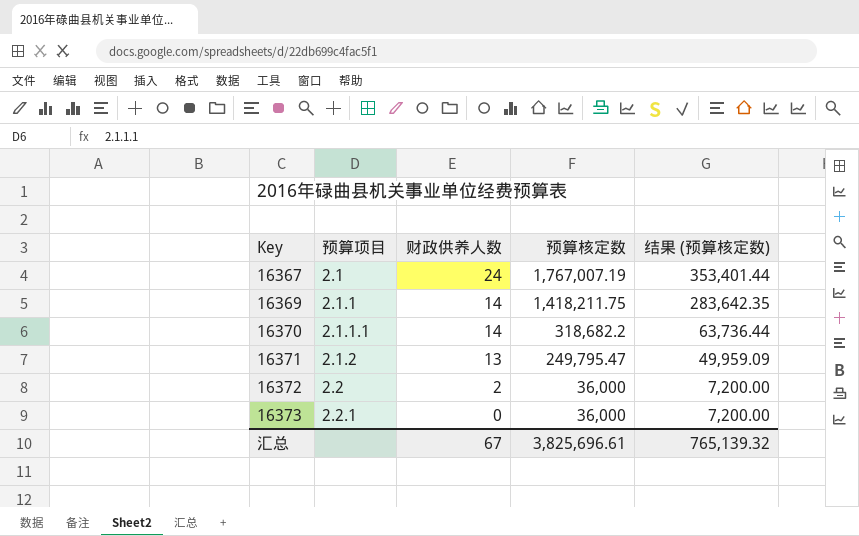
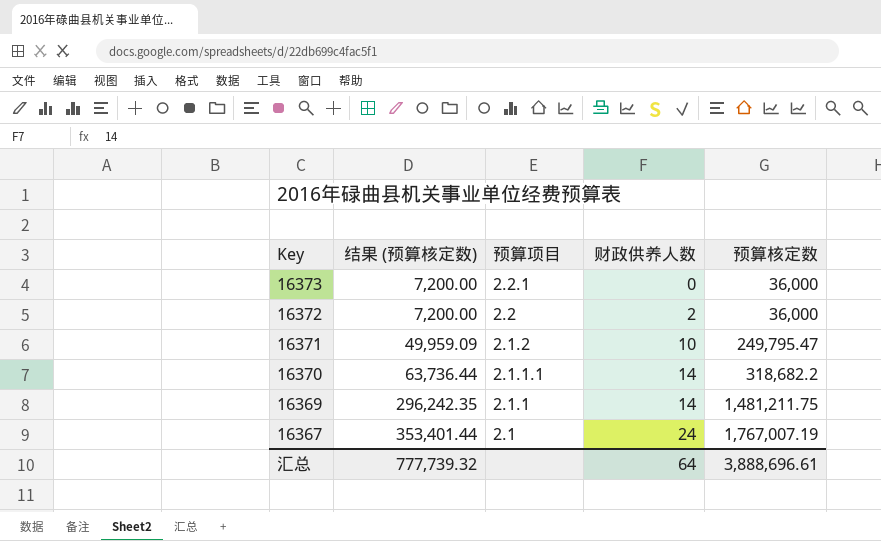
row order: Key ascending -> Key descending
column 结果 (预算核定数) | position: 5 -> 2
16371 | 财政供养人数: 13 -> 10
16369 | 结果 (预算核定数): 283,642.35 -> 296,242.35
16369 | 预算核定数: 1,418,211.75 -> 1,481,211.75
汇总 | 结果 (预算核定数): 765,139.32 -> 777,739.32
汇总 | 财政供养人数: 67 -> 64
汇总 | 预算核定数: 3,825,696.61 -> 3,888,696.61

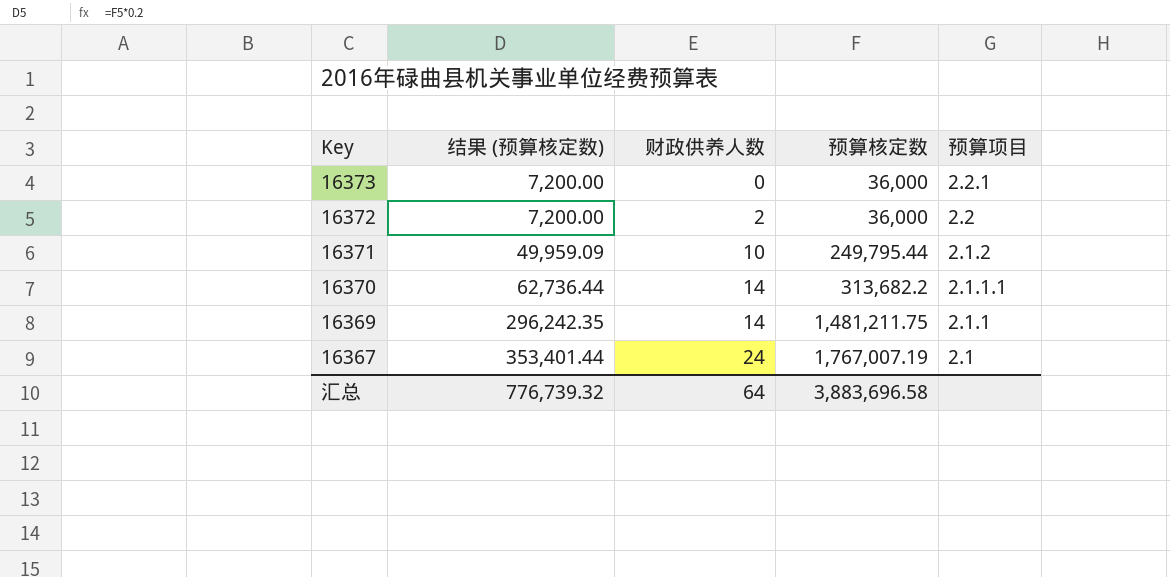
column 预算项目 | position: 3 -> 5
16371 | 预算核定数: 249,795.47 -> 249,795.44
16370 | 结果 (预算核定数): 63,736.44 -> 62,736.44
16370 | 预算核定数: 318,682.2 -> 313,682.2
汇总 | 结果 (预算核定数): 777,739.32 -> 776,739.32
汇总 | 预算核定数: 3,888,696.61 -> 3,883,696.58

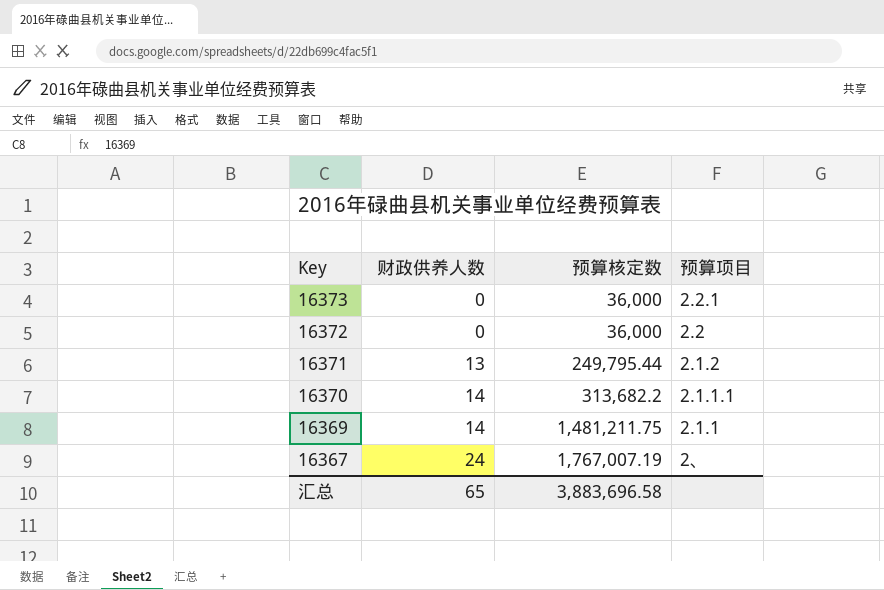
column 结果 (预算核定数) | formula: [预算核定数] * 0.2 -> none
16372 | 财政供养人数: 2 -> 0
16371 | 财政供养人数: 10 -> 13
16367 | 预算项目: 2.1 -> 2、
汇总 | 财政供养人数: 64 -> 65

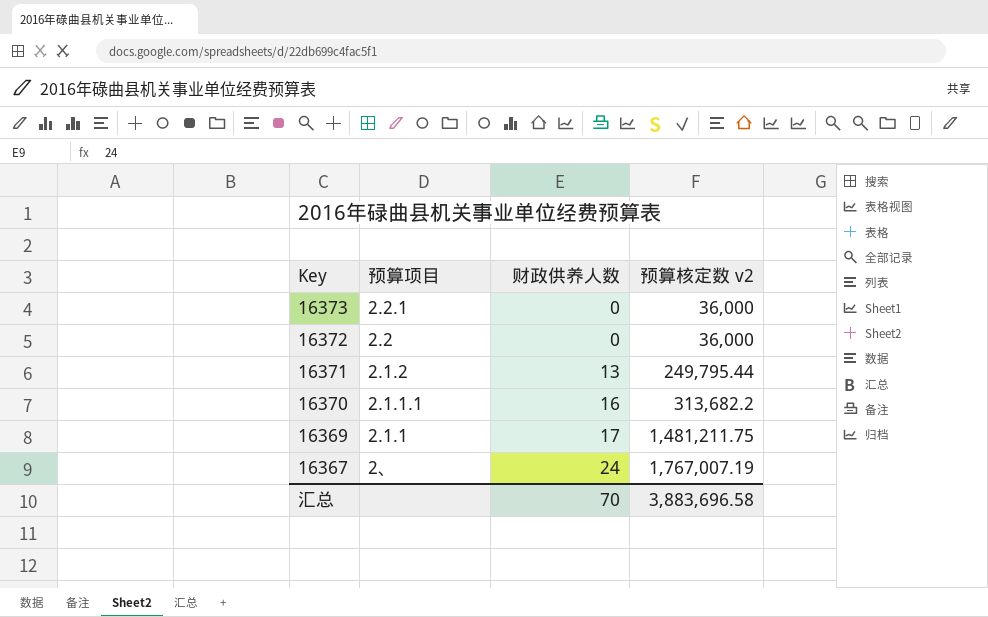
column 预算项目 | position: 4 -> 2
column name: 预算核定数 -> 预算核定数 v2
16370 | 财政供养人数: 14 -> 16
16369 | 财政供养人数: 14 -> 17
汇总 | 财政供养人数: 65 -> 70

